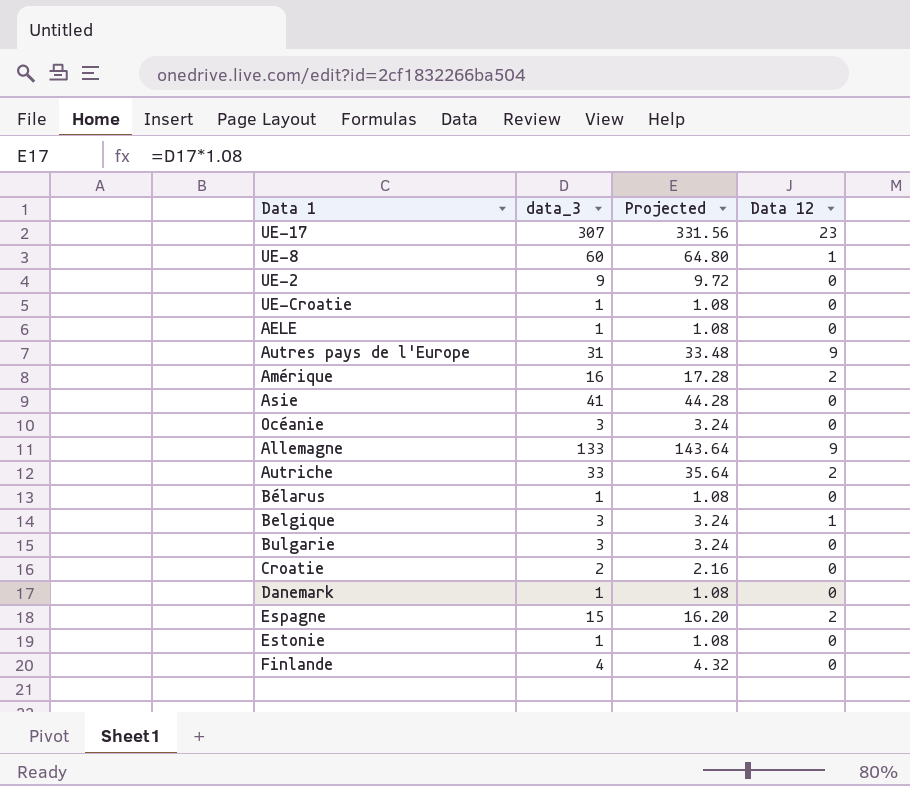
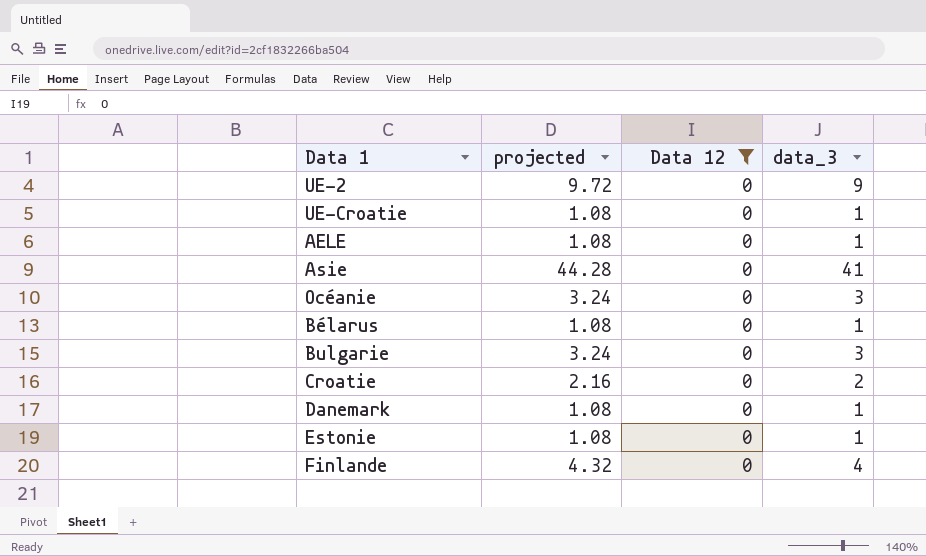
filter: none -> Data 12 = 0
column name: Projected -> projected
column data_3 | position: 2 -> 4

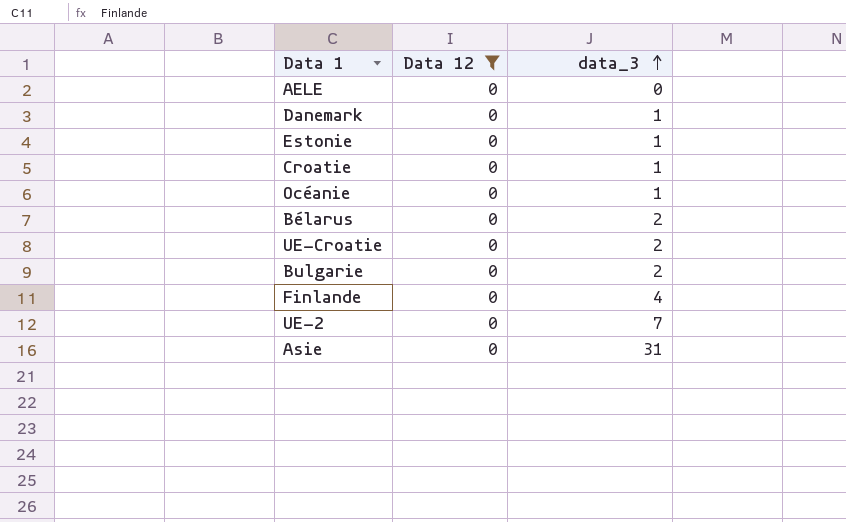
row order: none -> data_3 ascending
column projected | formula: [data_3] * 1.08 -> none
AELE | data_3: 1 -> 0
Croatie | data_3: 2 -> 1
Océanie | data_3: 3 -> 1
Bélarus | data_3: 1 -> 2
UE-Croatie | data_3: 1 -> 2
Bulgarie | data_3: 3 -> 2
UE-2 | data_3: 9 -> 7
Asie | data_3: 41 -> 31

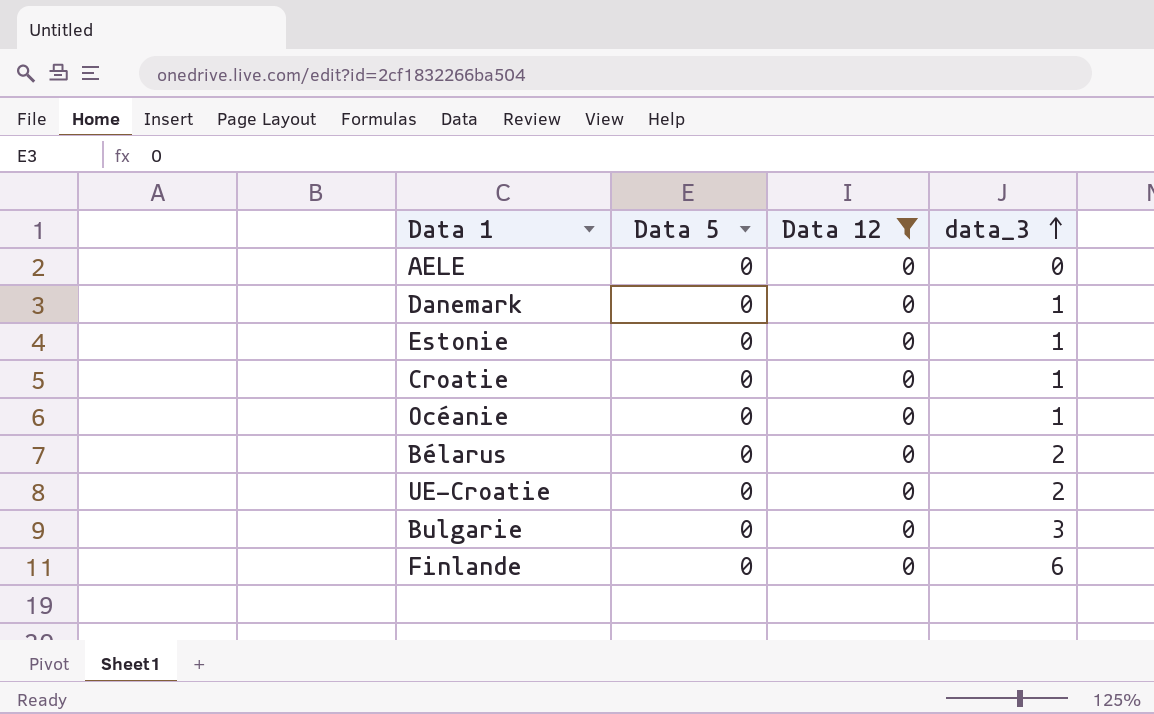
column Data 5 | position: none -> 2
row UE-2: 0 | 7 -> none
row Asie: 0 | 31 -> none
Bulgarie | data_3: 2 -> 3
Finlande | data_3: 4 -> 6

